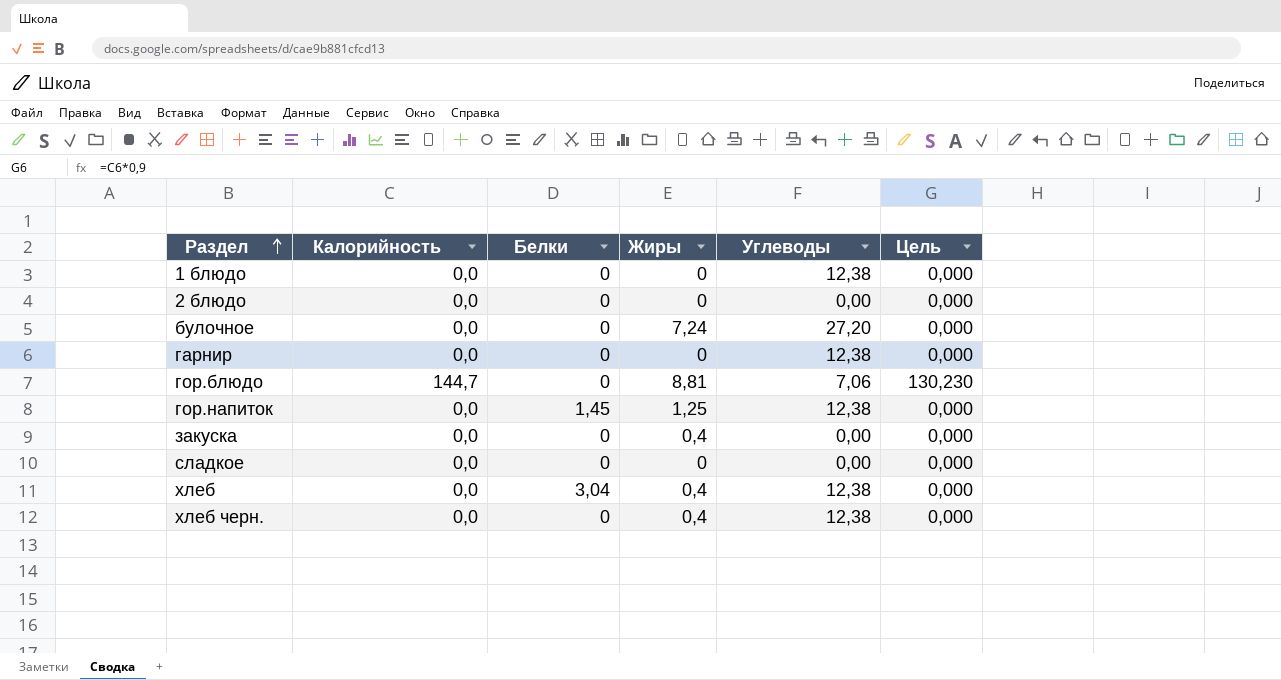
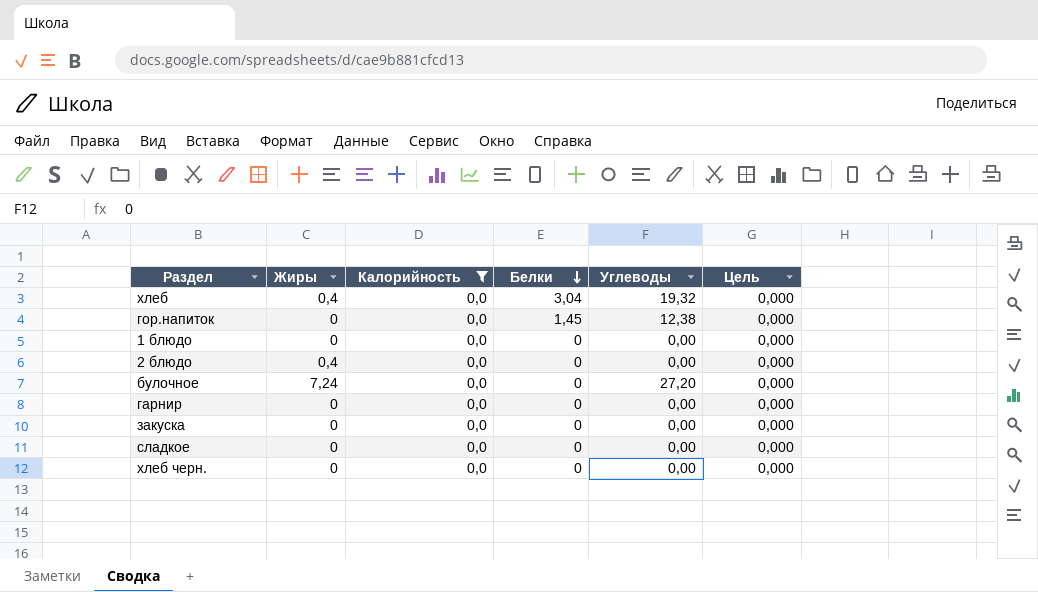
filter: none -> Калорийность = 0,0
row order: Раздел ascending -> Белки descending
column Жиры | position: 4 -> 2
хлеб | Углеводы: 12,38 -> 19,32
гор.напиток | Жиры: 1,25 -> 0
1 блюдо | Углеводы: 12,38 -> 0,00
2 блюдо | Жиры: 0 -> 0,4
гарнир | Углеводы: 12,38 -> 0,00
закуска | Жиры: 0,4 -> 0
хлеб черн. | Жиры: 0,4 -> 0
хлеб черн. | Углеводы: 12,38 -> 0,00

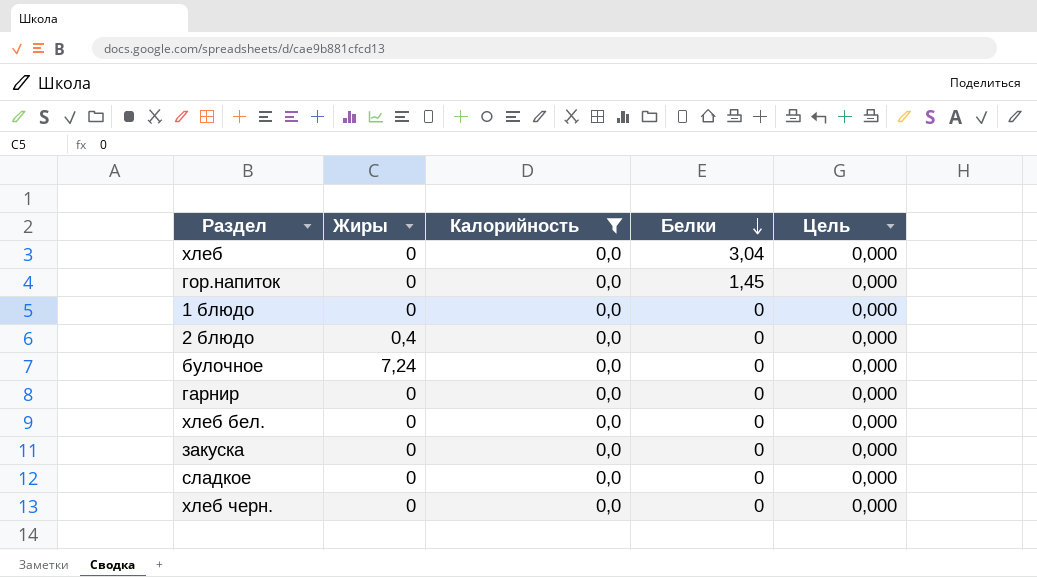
column Углеводы | position: 5 -> none
хлеб | Жиры: 0,4 -> 0
row хлеб бел.: none -> 0 | 0,0 | 0 | 0,000

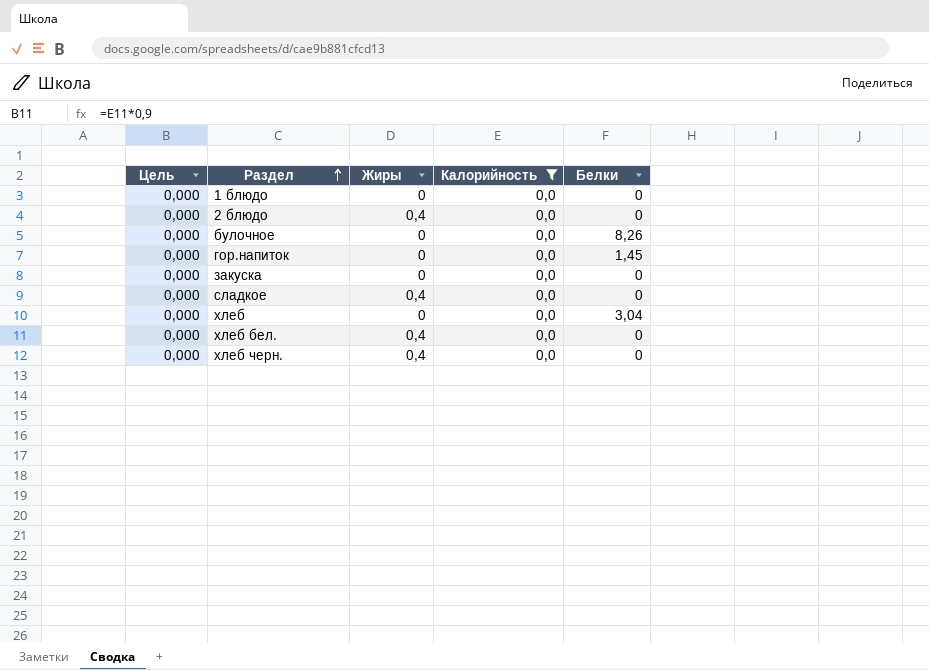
row order: Белки descending -> Раздел ascending
column Цель | position: 5 -> 1
row гарнир: 0 | 0,0 | 0 | 0,000 -> none
булочное | Жиры: 7,24 -> 0
булочное | Белки: 0 -> 8,26
сладкое | Жиры: 0 -> 0,4
хлеб бел. | Жиры: 0 -> 0,4
хлеб черн. | Жиры: 0 -> 0,4

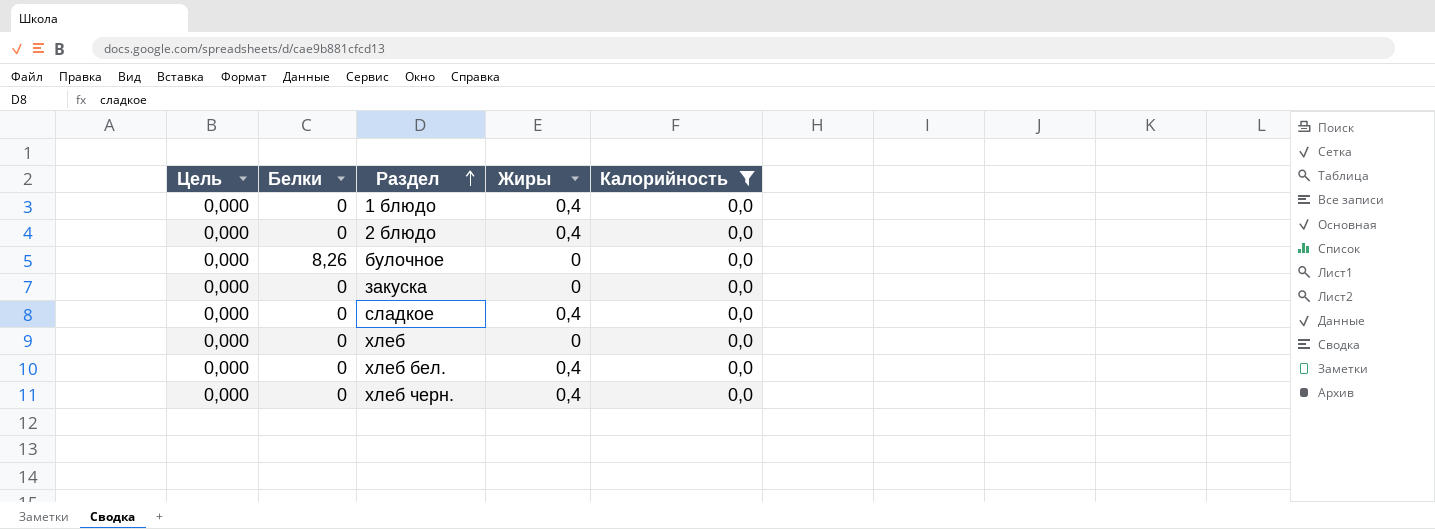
column Белки | position: 5 -> 2
row гор.напиток: 0,000 | 0 | 0,0 | 1,45 -> none
1 блюдо | Жиры: 0 -> 0,4
хлеб | Белки: 3,04 -> 0

